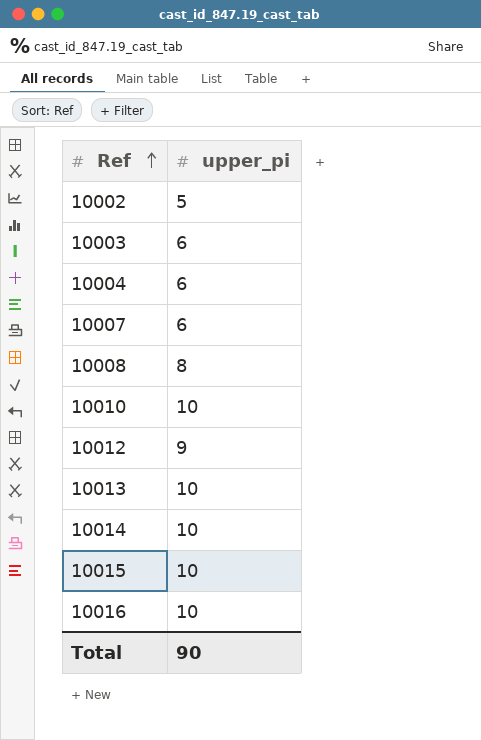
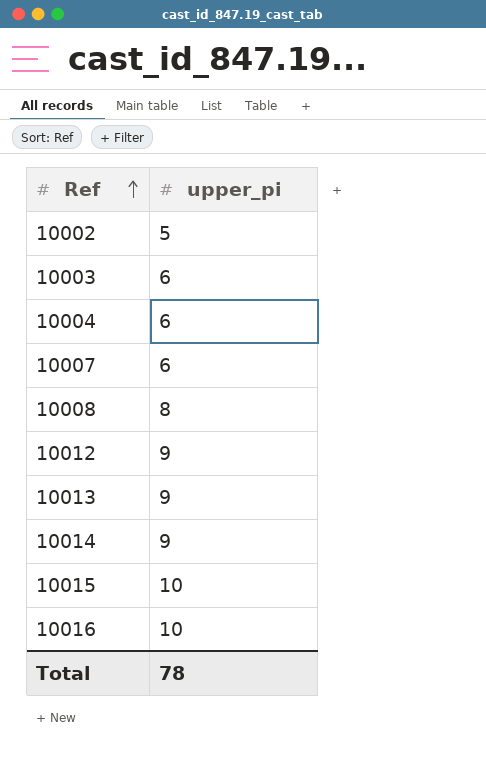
row 10010: 10 -> none
10013 | upper_pi: 10 -> 9
10014 | upper_pi: 10 -> 9
Total | upper_pi: 90 -> 78

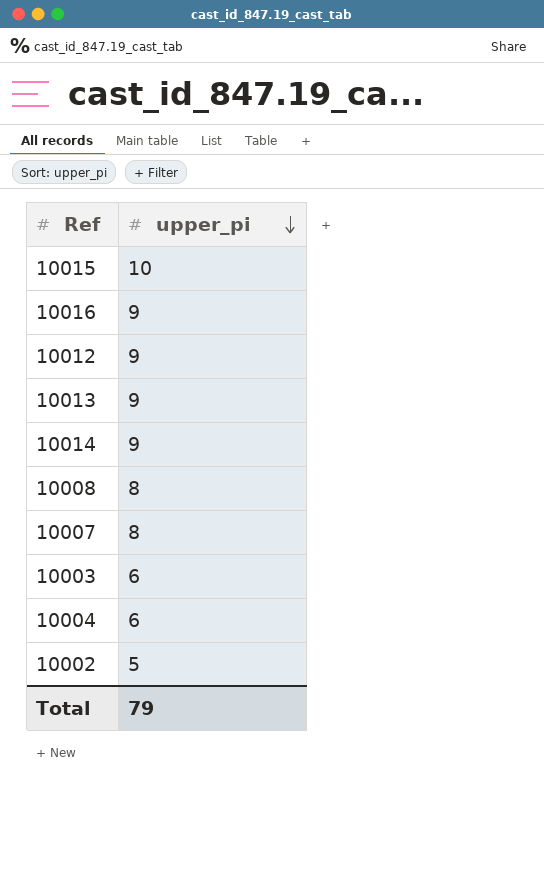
row order: Ref ascending -> upper_pi descending
10016 | upper_pi: 10 -> 9
10007 | upper_pi: 6 -> 8
Total | upper_pi: 78 -> 79

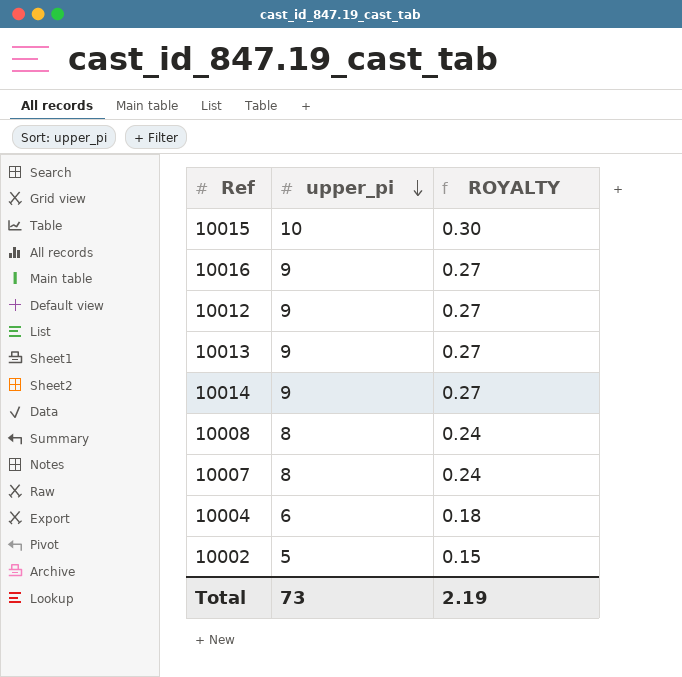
column ROYALTY | formula: none -> [upper_pi] * 0.03
row 10003: 6 -> none
Total | upper_pi: 79 -> 73

